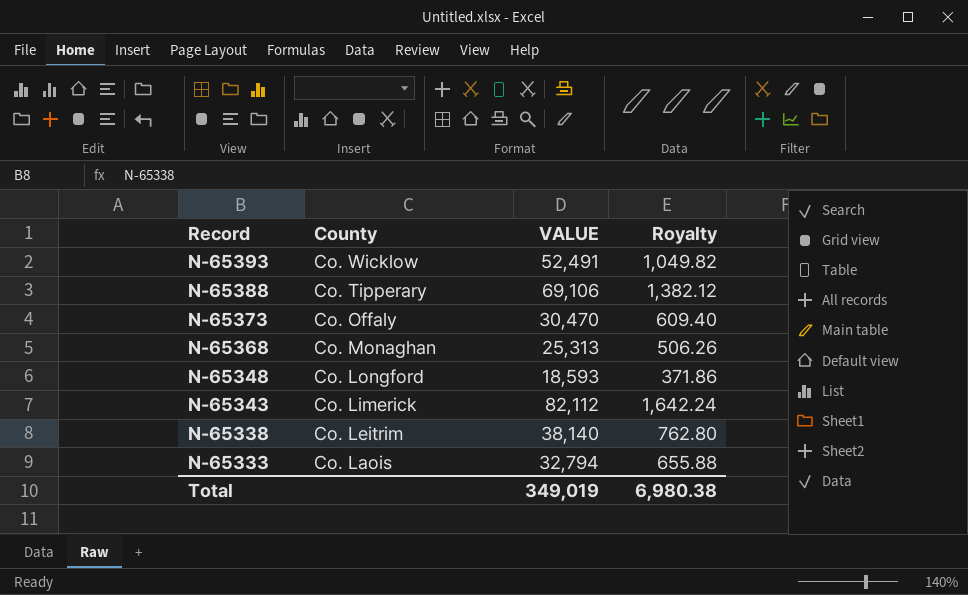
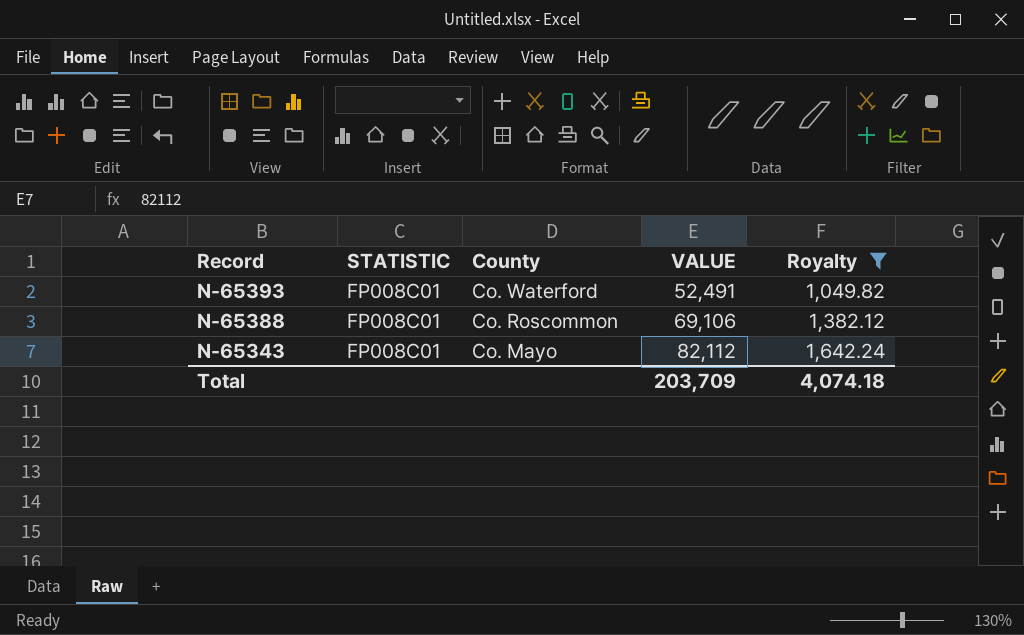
filter: none -> Royalty >= 1,049.82
column STATISTIC | position: none -> 2
N-65393 | County: Co. Wicklow -> Co. Waterford
N-65388 | County: Co. Tipperary -> Co. Roscommon
N-65343 | County: Co. Limerick -> Co. Mayo
Total | VALUE: 349,019 -> 203,709
Total | Royalty: 6,980.38 -> 4,074.18

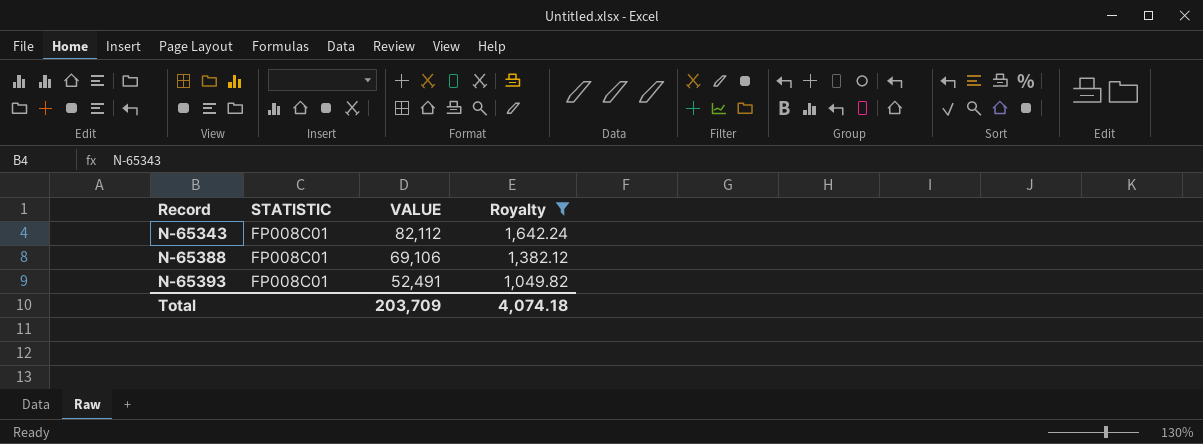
row order: Record descending -> Record ascending
column County | position: 3 -> none

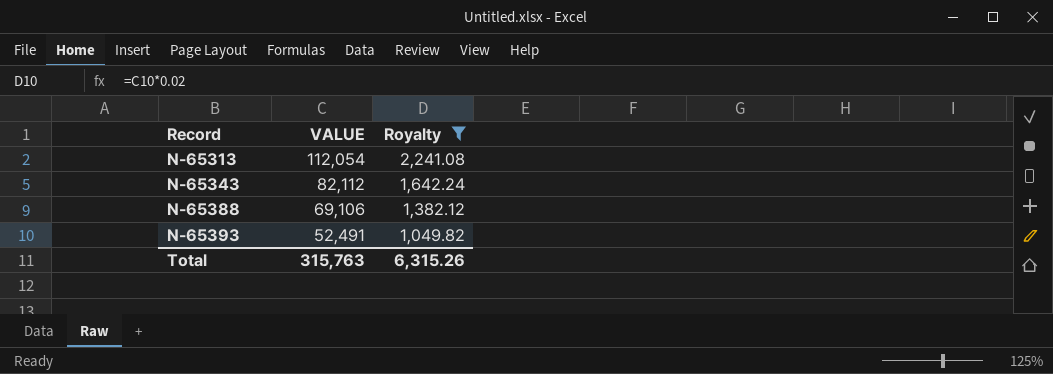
column STATISTIC | position: 2 -> none
row N-65313: none -> 112,054 | 2,241.08
Total | VALUE: 203,709 -> 315,763
Total | Royalty: 4,074.18 -> 6,315.26

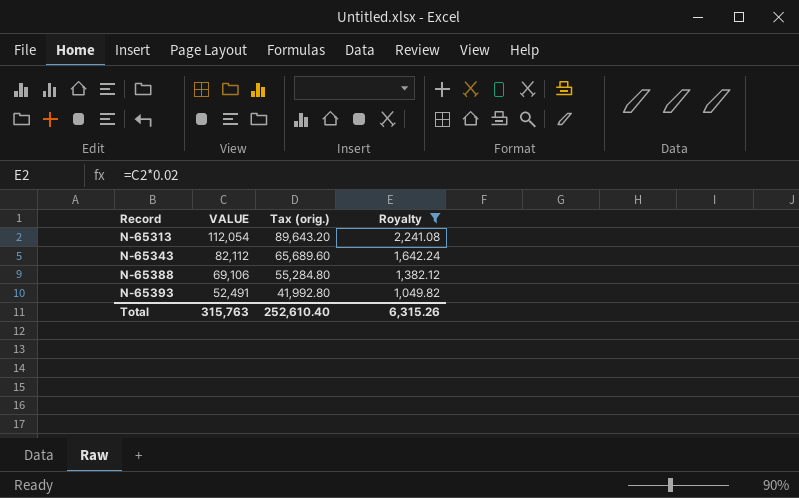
column Tax (orig.) | formula: none -> [VALUE] * 0.8

